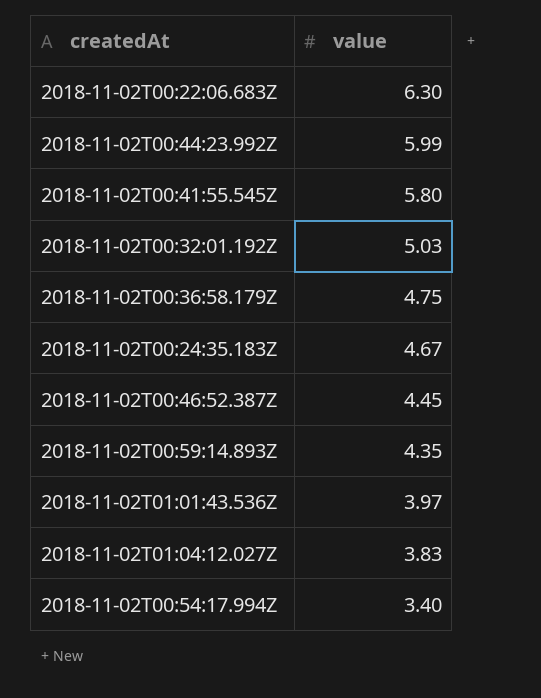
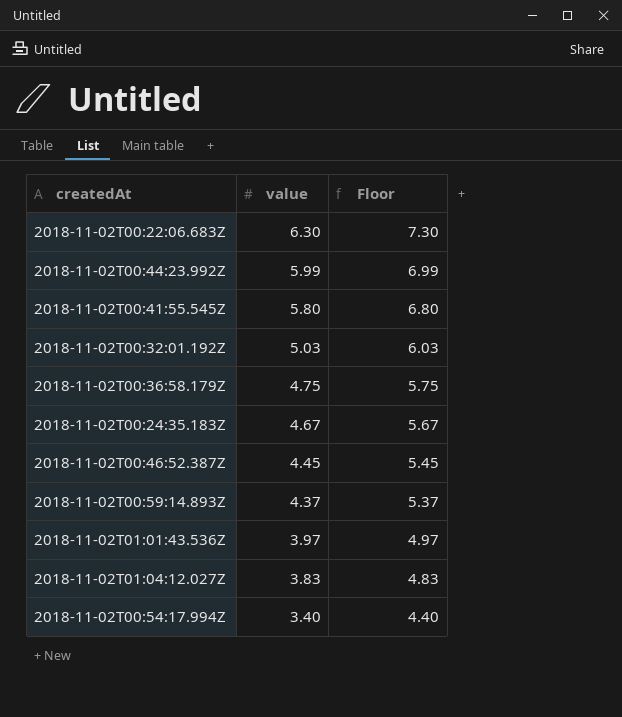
column Floor | formula: none -> [value] + 1
2018-11-02T00:59:14.893Z | value: 4.35 -> 4.37

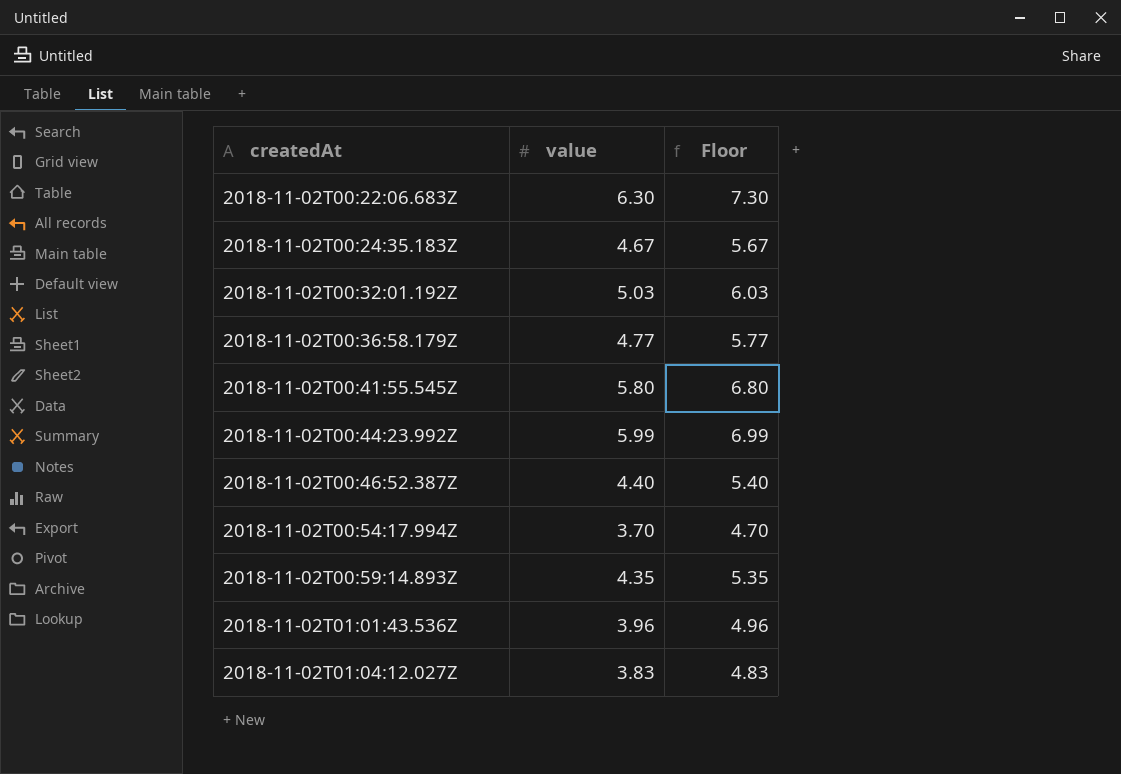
row order: value descending -> createdAt ascending
2018-11-02T00:36:58.179Z | value: 4.75 -> 4.77
2018-11-02T00:36:58.179Z | Floor: 5.75 -> 5.77
2018-11-02T00:46:52.387Z | value: 4.45 -> 4.40
2018-11-02T00:46:52.387Z | Floor: 5.45 -> 5.40
2018-11-02T00:54:17.994Z | value: 3.40 -> 3.70
2018-11-02T00:54:17.994Z | Floor: 4.40 -> 4.70
2018-11-02T00:59:14.893Z | value: 4.37 -> 4.35
2018-11-02T00:59:14.893Z | Floor: 5.37 -> 5.35
2018-11-02T01:01:43.536Z | value: 3.97 -> 3.96
2018-11-02T01:01:43.536Z | Floor: 4.97 -> 4.96

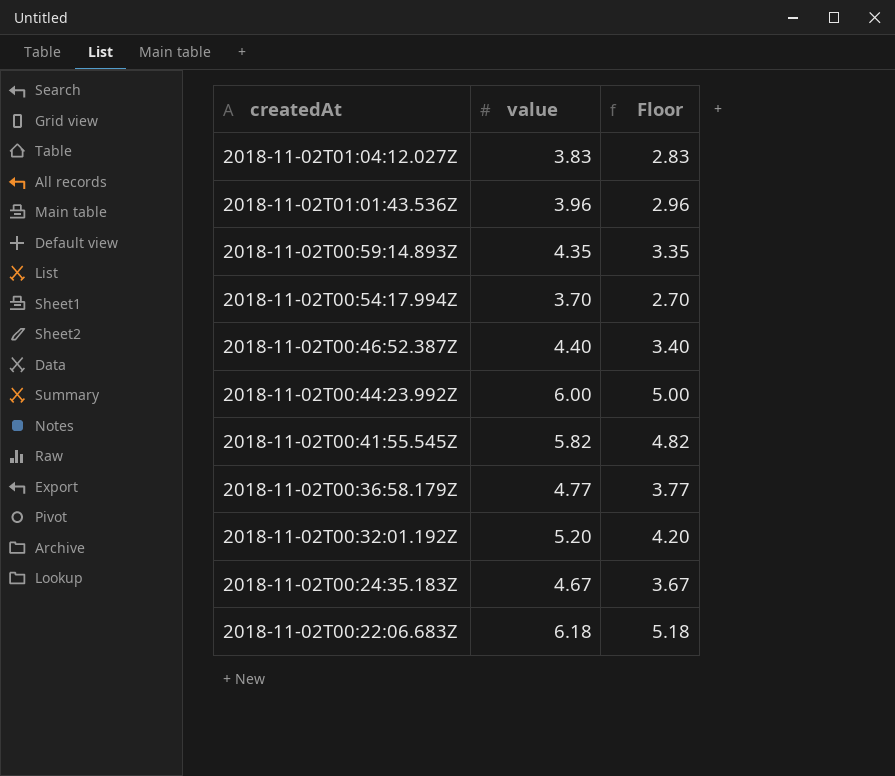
row order: createdAt ascending -> createdAt descending
column Floor | formula: [value] + 1 -> [value] - 1
2018-11-02T00:44:23.992Z | value: 5.99 -> 6.00
2018-11-02T00:41:55.545Z | value: 5.80 -> 5.82
2018-11-02T00:32:01.192Z | value: 5.03 -> 5.20
2018-11-02T00:22:06.683Z | value: 6.30 -> 6.18

